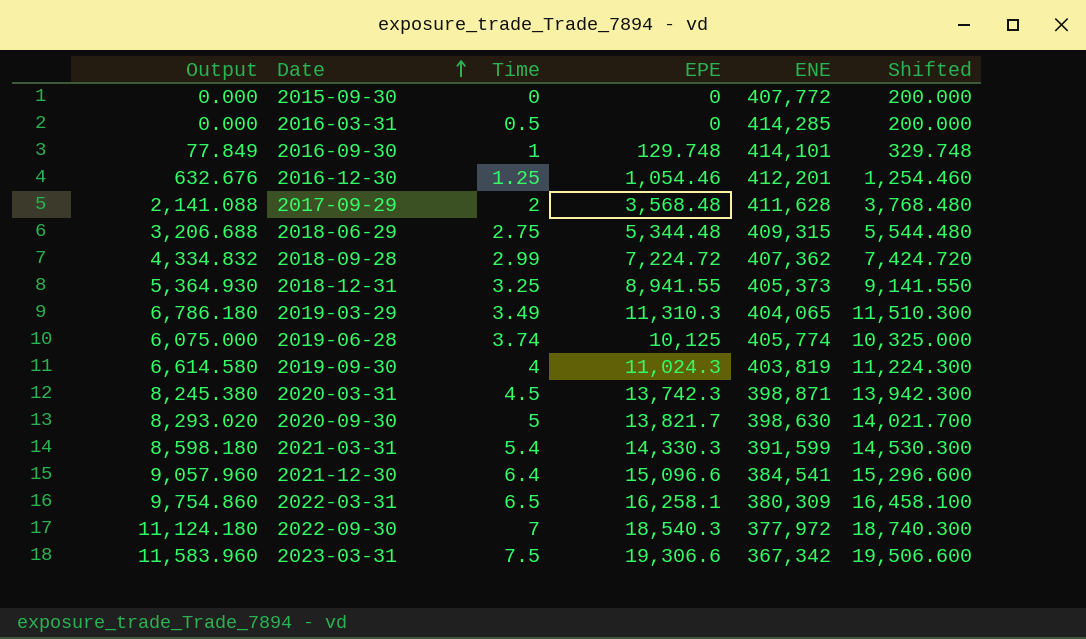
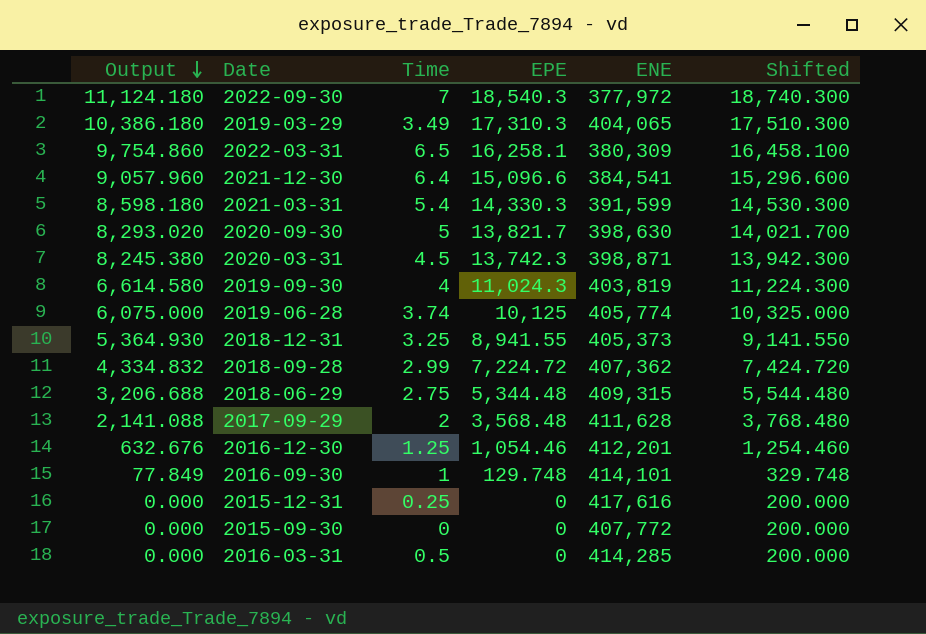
row order: Date ascending -> Output descending
row 2023-03-31: 11,583.960 | 7.5 | 19,306.6 | 367,342 | 19,506.600 -> none
2019-03-29 | Output: 6,786.180 -> 10,386.180
2019-03-29 | EPE: 11,310.3 -> 17,310.3
2019-03-29 | Shifted: 11,510.300 -> 17,510.300
row 2015-12-31: none -> 0.000 | 0.25 | 0 | 417,616 | 200.000

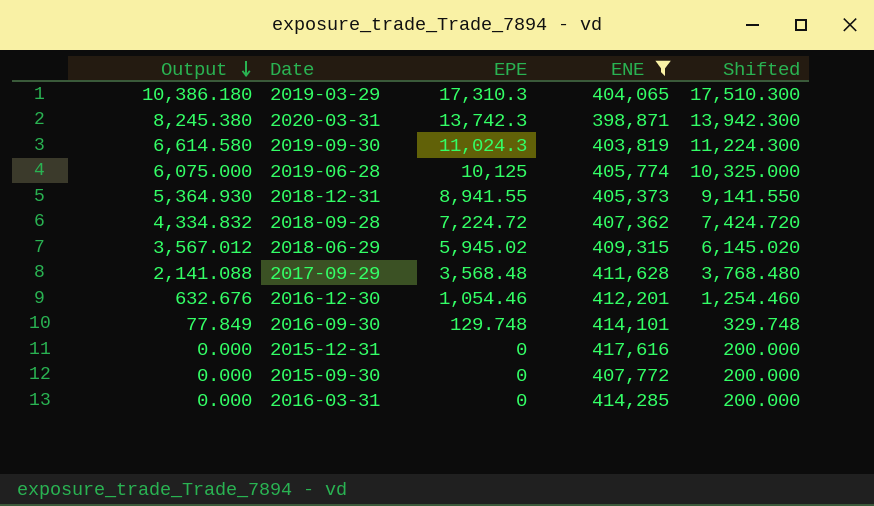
filter: none -> ENE >= 398,871
column Time | position: 3 -> none
2018-06-29 | Output: 3,206.688 -> 3,567.012
2018-06-29 | EPE: 5,344.48 -> 5,945.02
2018-06-29 | Shifted: 5,544.480 -> 6,145.020

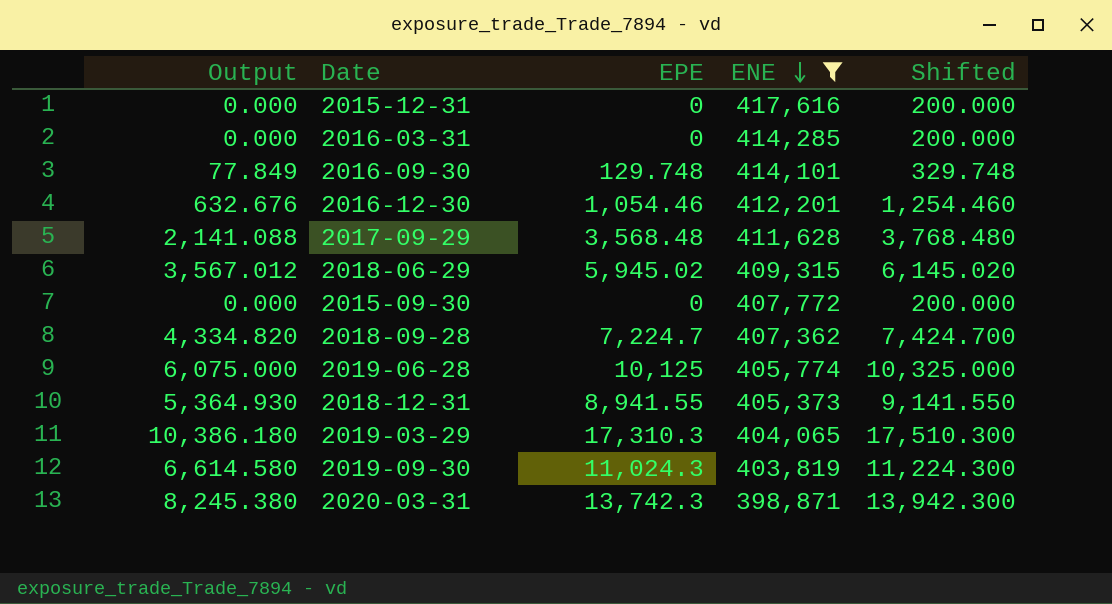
row order: Output descending -> ENE descending
2018-09-28 | Output: 4,334.832 -> 4,334.820
2018-09-28 | EPE: 7,224.72 -> 7,224.7
2018-09-28 | Shifted: 7,424.720 -> 7,424.700

